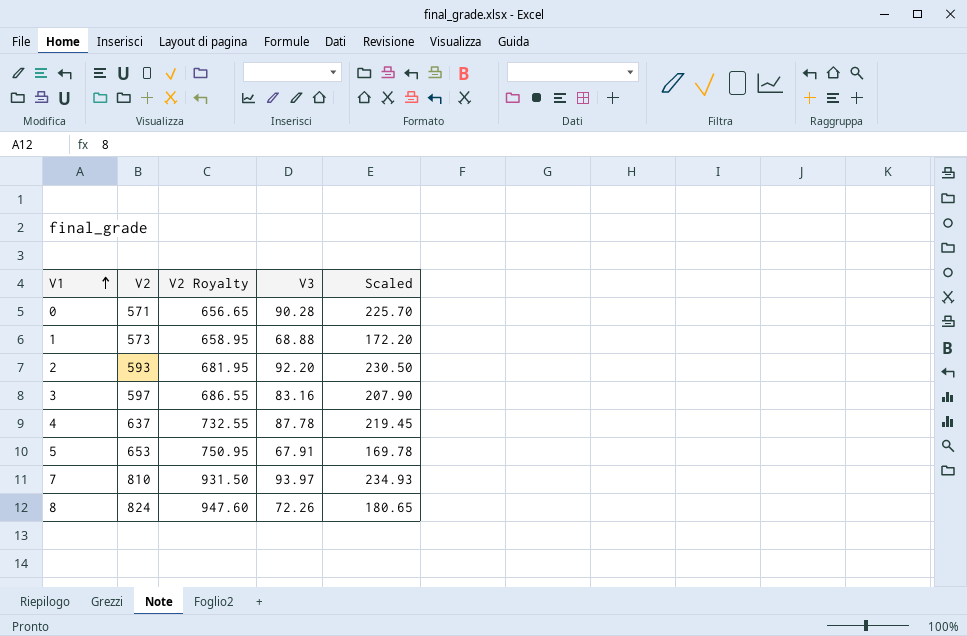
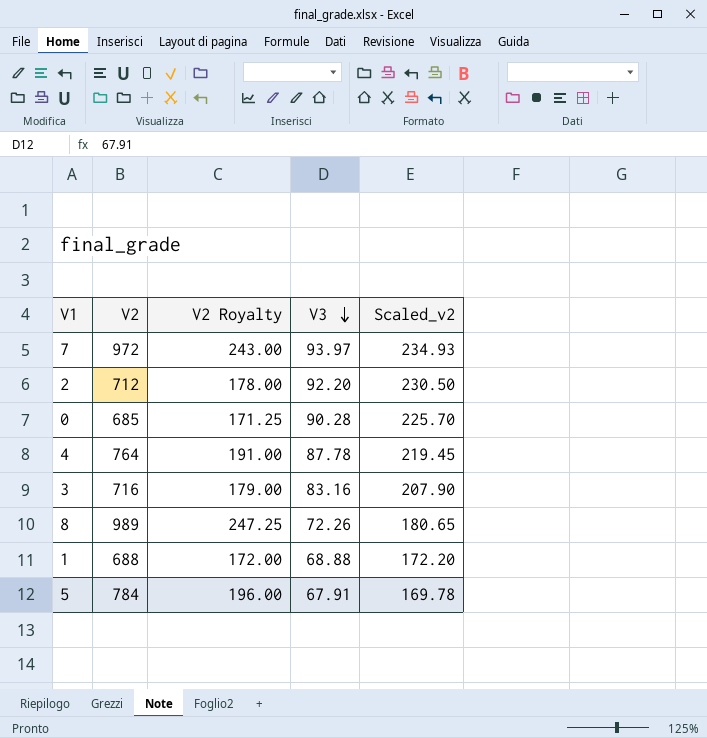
row order: V1 ascending -> V3 descending
column V2 Royalty | formula: [V2] * 1.15 -> [V2] * 0.25
column name: Scaled -> Scaled_v2
7 | V2: 810 -> 972
2 | V2: 593 -> 712
0 | V2: 571 -> 685
4 | V2: 637 -> 764
3 | V2: 597 -> 716
8 | V2: 824 -> 989
1 | V2: 573 -> 688
5 | V2: 653 -> 784

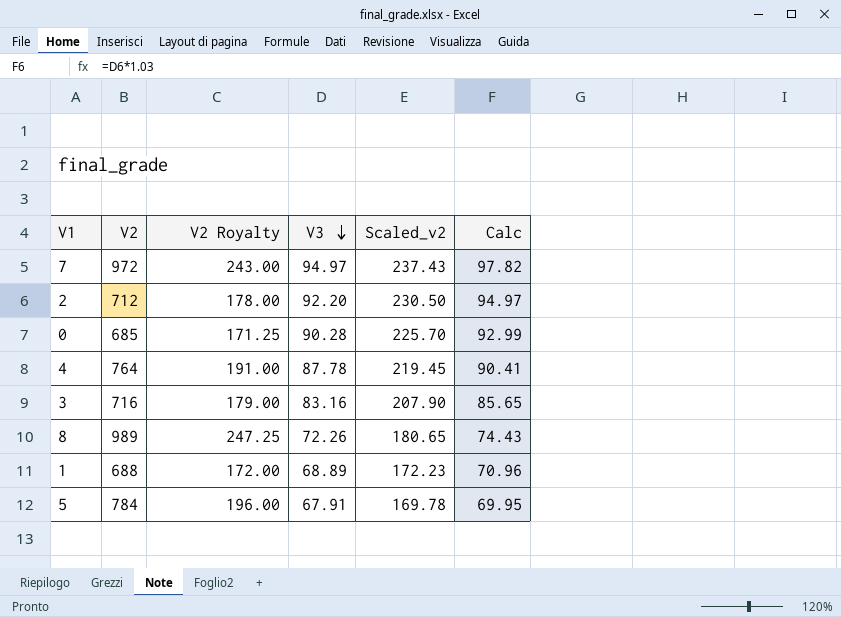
column Calc | formula: none -> [V3] * 1.03
7 | V3: 93.97 -> 94.97
7 | Scaled_v2: 234.93 -> 237.43
1 | V3: 68.88 -> 68.89
1 | Scaled_v2: 172.20 -> 172.23

